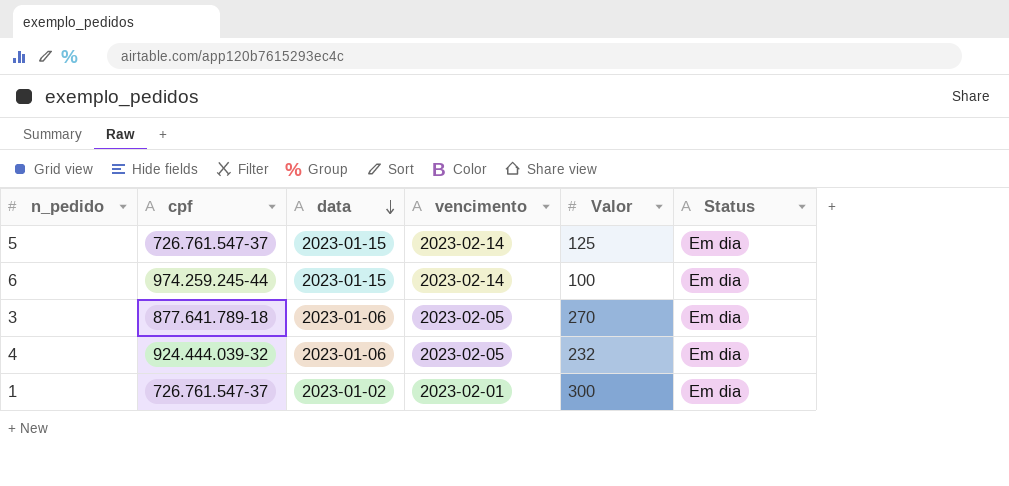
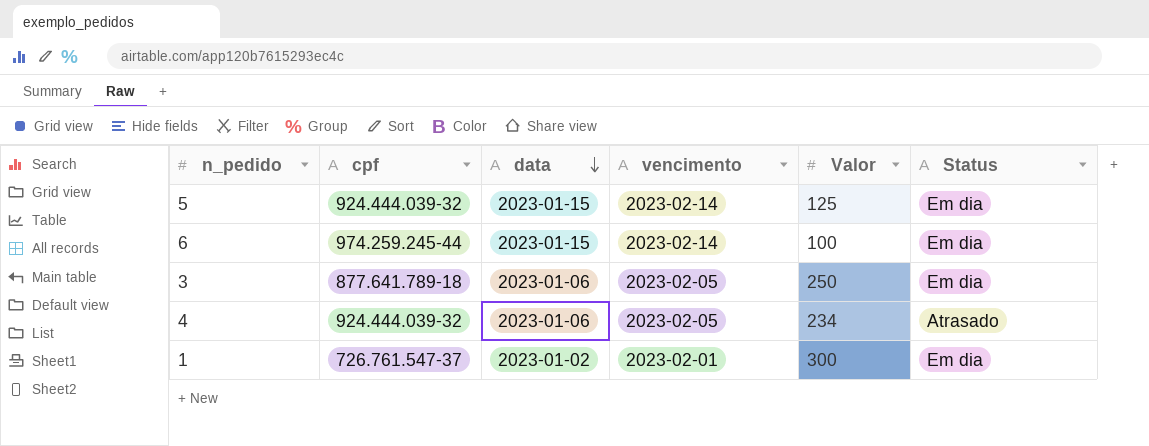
5 | cpf: 726.761.547-37 -> 924.444.039-32
3 | Valor: 270 -> 250
4 | Valor: 232 -> 234
4 | Status: Em dia -> Atrasado

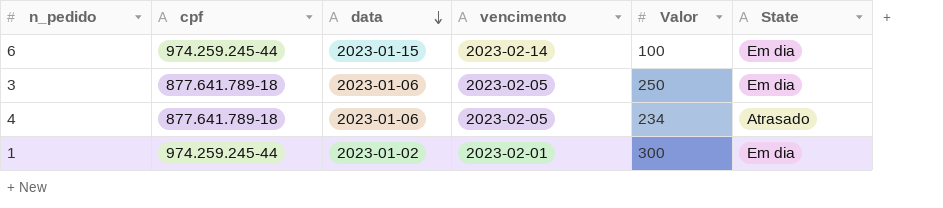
column name: Status -> State
row 5: 924.444.039-32 | 2023-01-15 | 2023-02-14 | 125 | Em dia -> none
4 | cpf: 924.444.039-32 -> 877.641.789-18
1 | cpf: 726.761.547-37 -> 974.259.245-44

